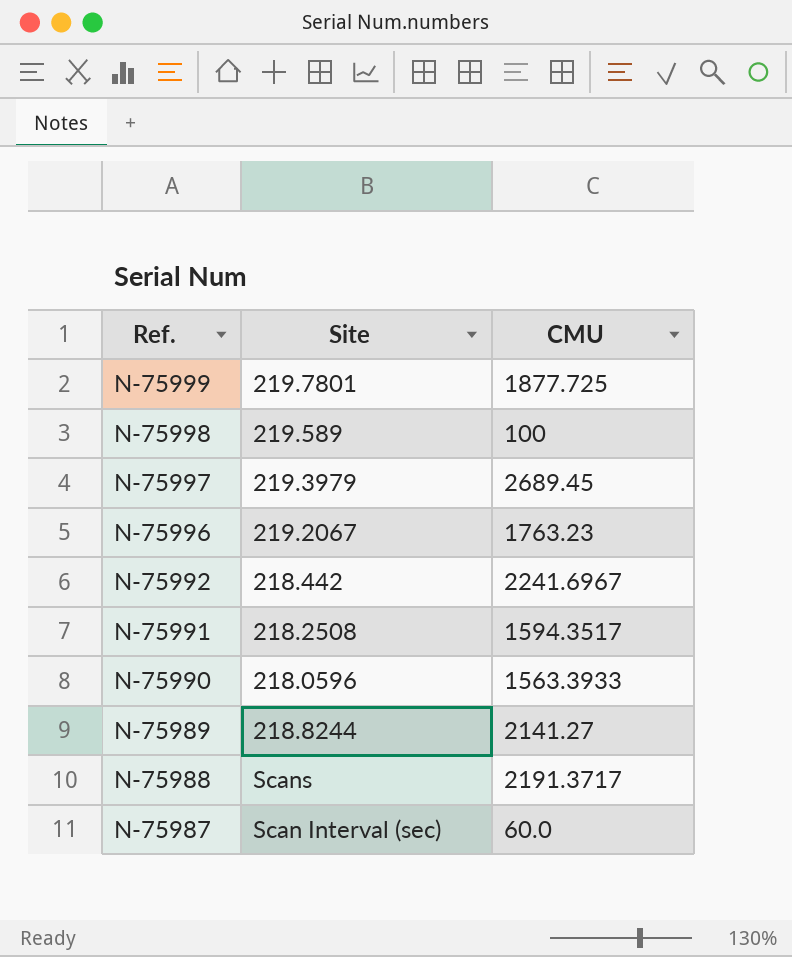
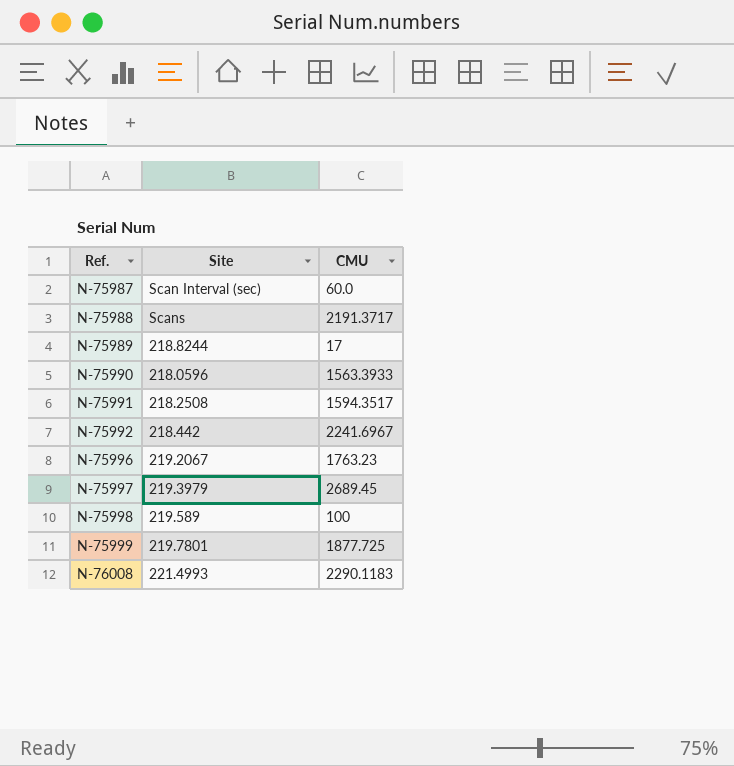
row order: Ref. descending -> Ref. ascending
N-75989 | CMU: 2141.27 -> 17
row N-76008: none -> 221.4993 | 2290.1183

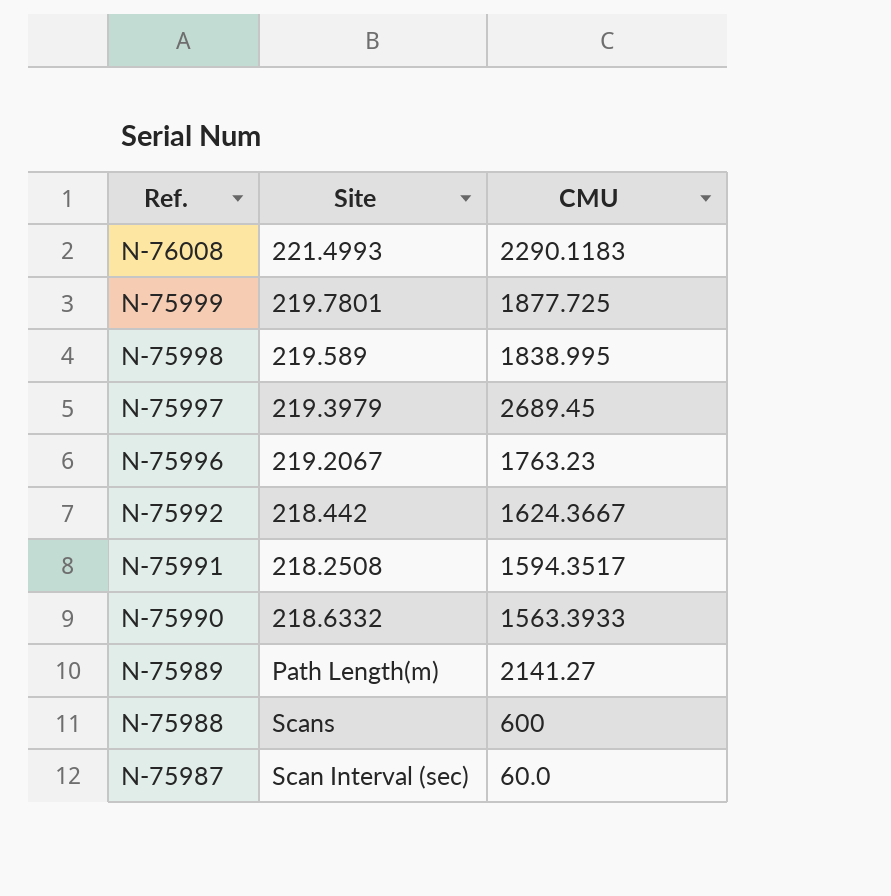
row order: Ref. ascending -> Ref. descending
N-75998 | CMU: 100 -> 1838.995
N-75992 | CMU: 2241.6967 -> 1624.3667
N-75990 | Site: 218.0596 -> 218.6332
N-75989 | Site: 218.8244 -> Path Length(m)
N-75989 | CMU: 17 -> 2141.27
N-75988 | CMU: 2191.3717 -> 600

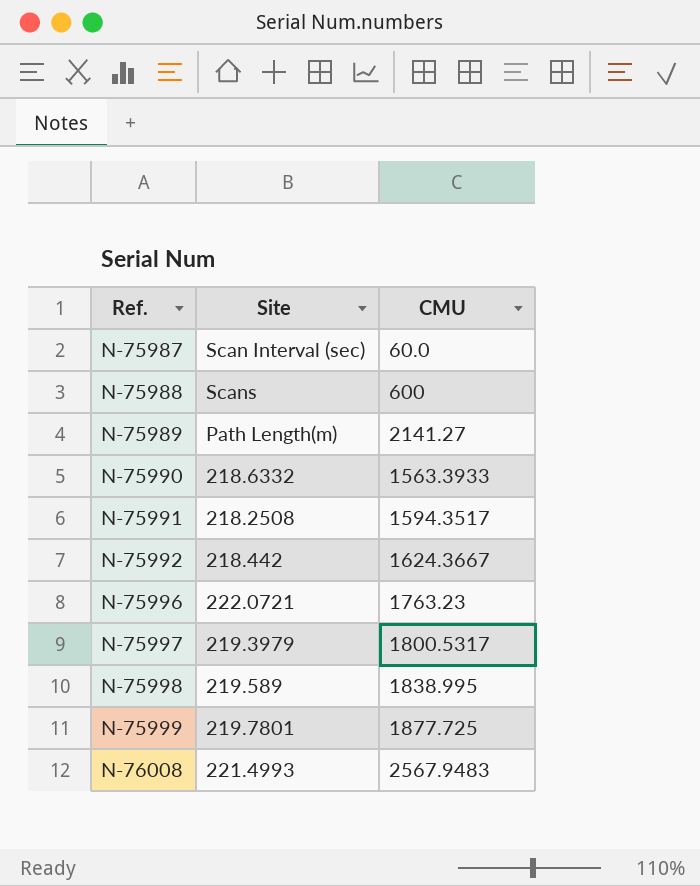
row order: Ref. descending -> Ref. ascending
N-75996 | Site: 219.2067 -> 222.0721
N-75997 | CMU: 2689.45 -> 1800.5317
N-76008 | CMU: 2290.1183 -> 2567.9483

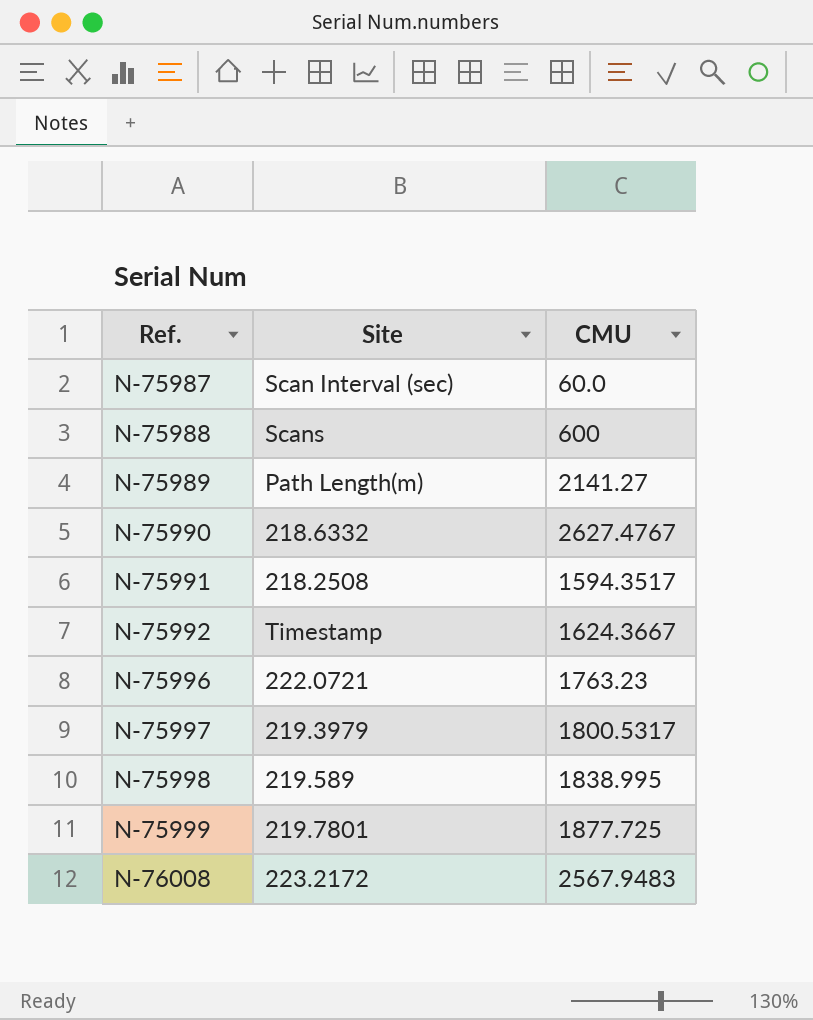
N-75990 | CMU: 1563.3933 -> 2627.4767
N-75992 | Site: 218.442 -> Timestamp
N-76008 | Site: 221.4993 -> 223.2172

